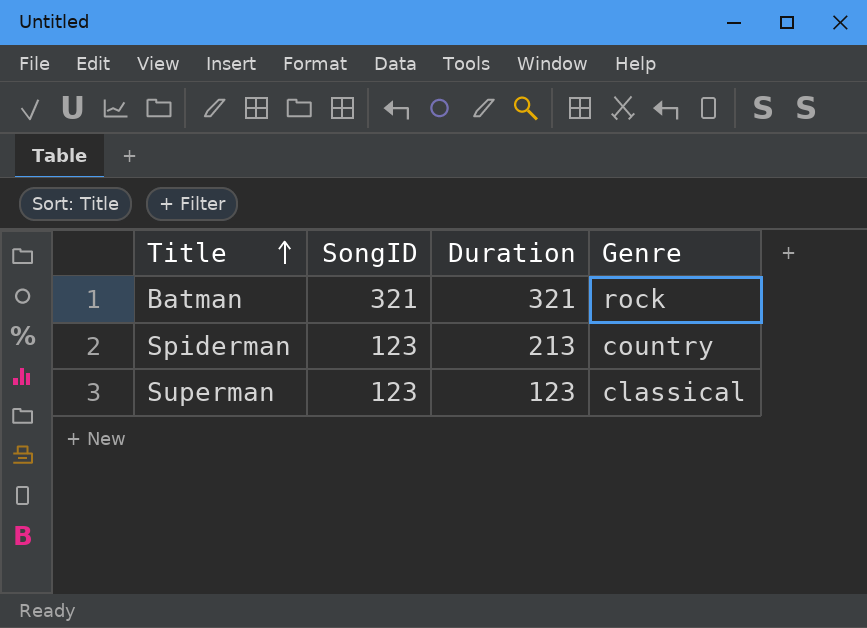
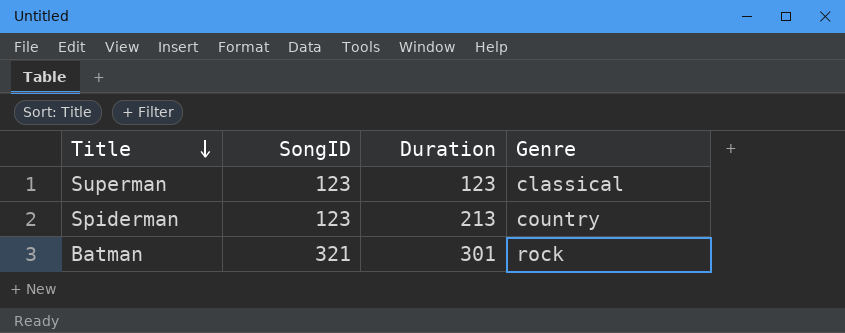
row order: Title ascending -> Title descending
Batman | Duration: 321 -> 301

